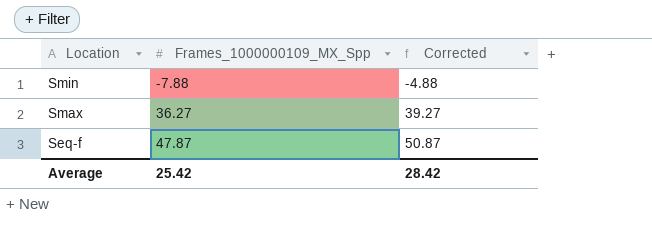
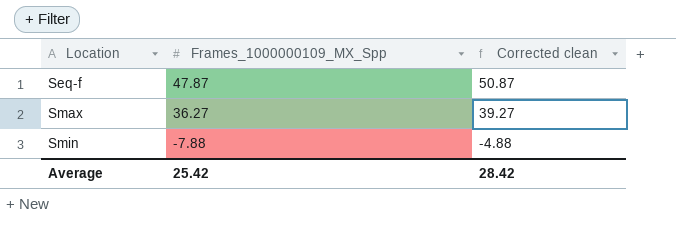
row order: Location descending -> Location ascending
column name: Corrected -> Corrected clean

